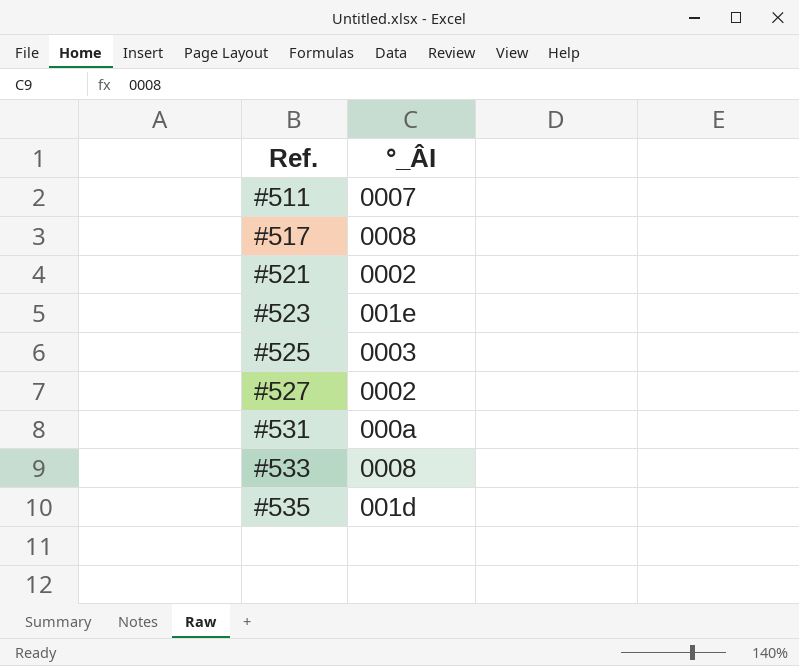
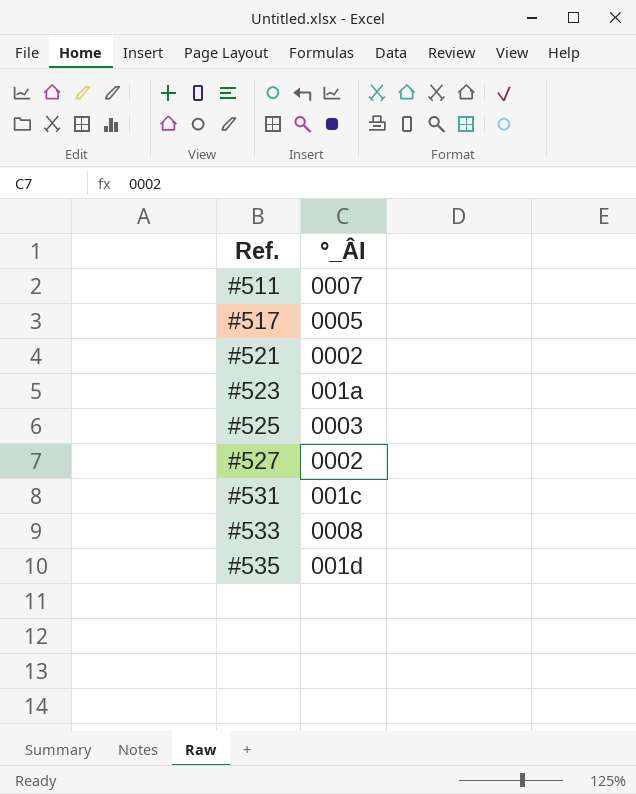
#517 | °_ÂI: 0008 -> 0005
#523 | °_ÂI: 001e -> 001a
#531 | °_ÂI: 000a -> 001c

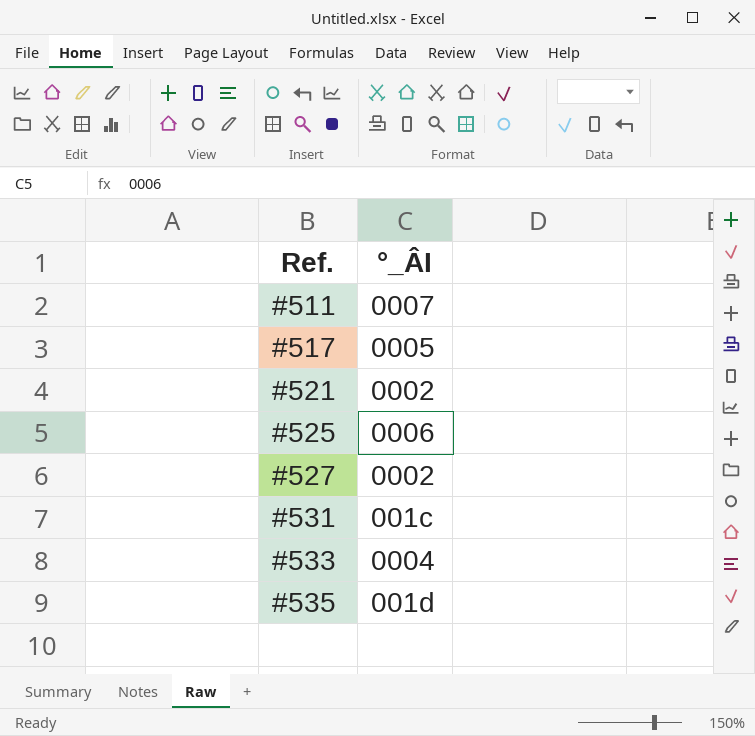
row #523: 001a -> none
#525 | °_ÂI: 0003 -> 0006
#533 | °_ÂI: 0008 -> 0004

